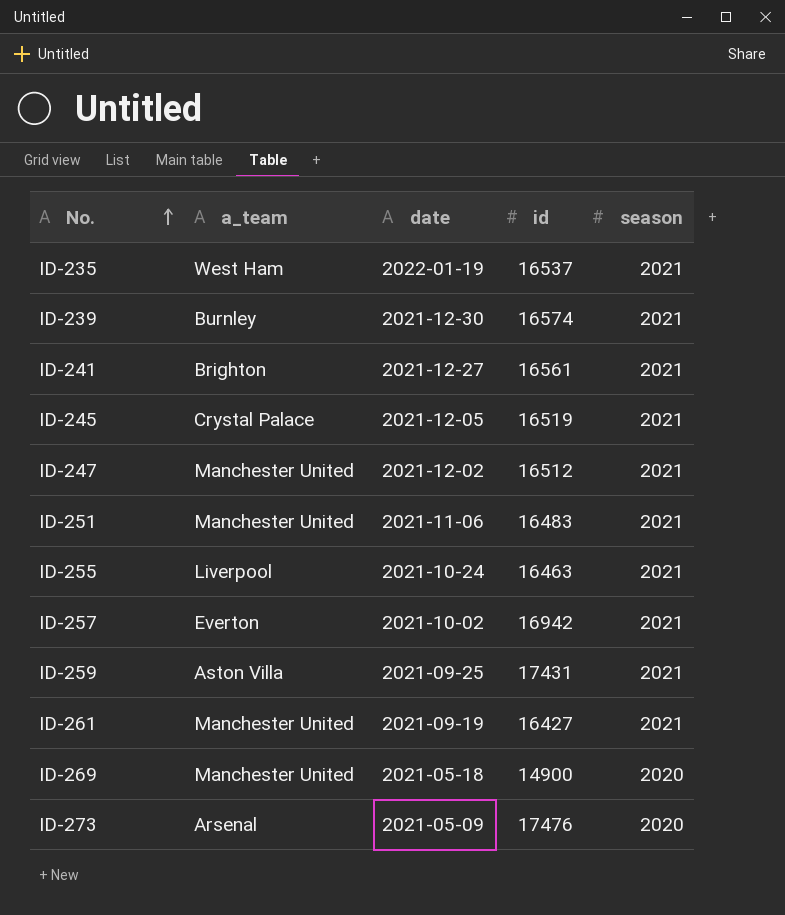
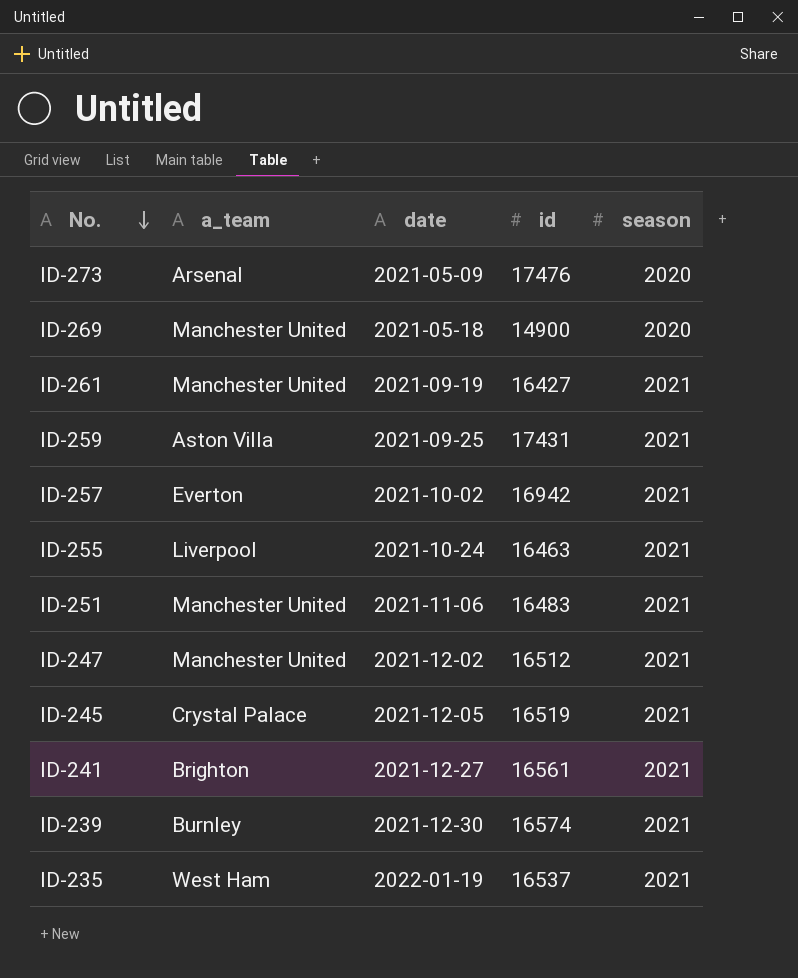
row order: No. ascending -> No. descending

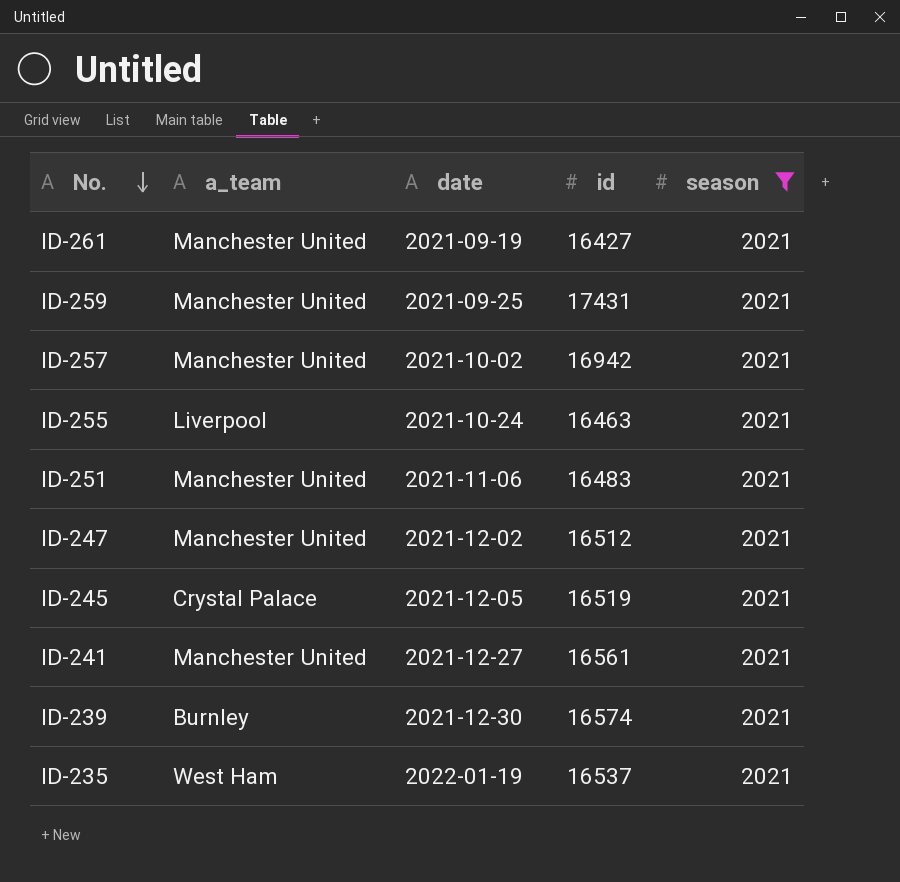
filter: none -> season = 2021
ID-259 | a_team: Aston Villa -> Manchester United
ID-257 | a_team: Everton -> Manchester United
ID-241 | a_team: Brighton -> Manchester United

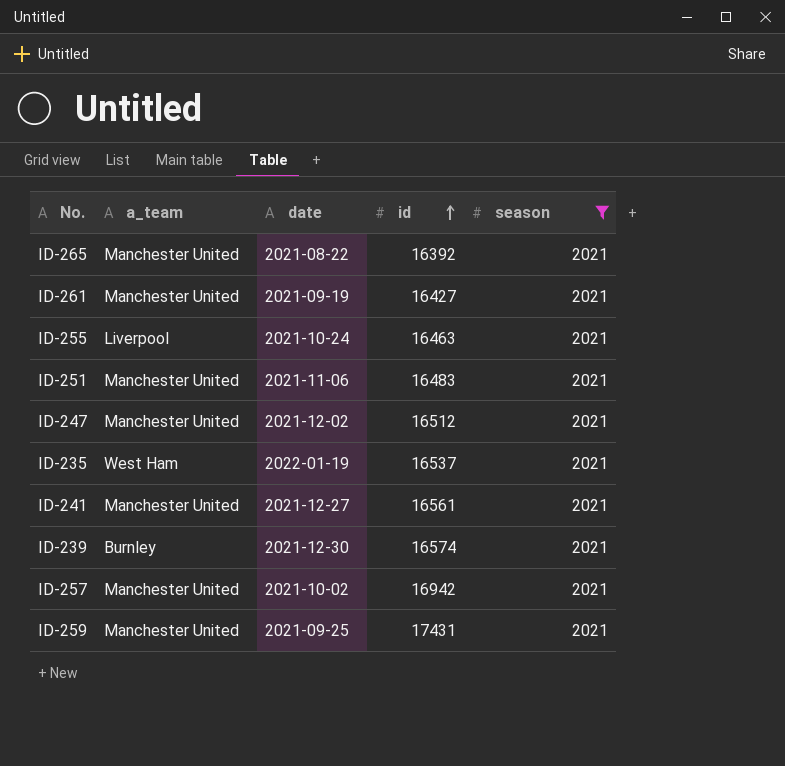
row order: No. descending -> id ascending
row ID-245: Crystal Palace | 2021-12-05 | 16519 | 2021 -> none
row ID-265: none -> Manchester United | 2021-08-22 | 16392 | 2021

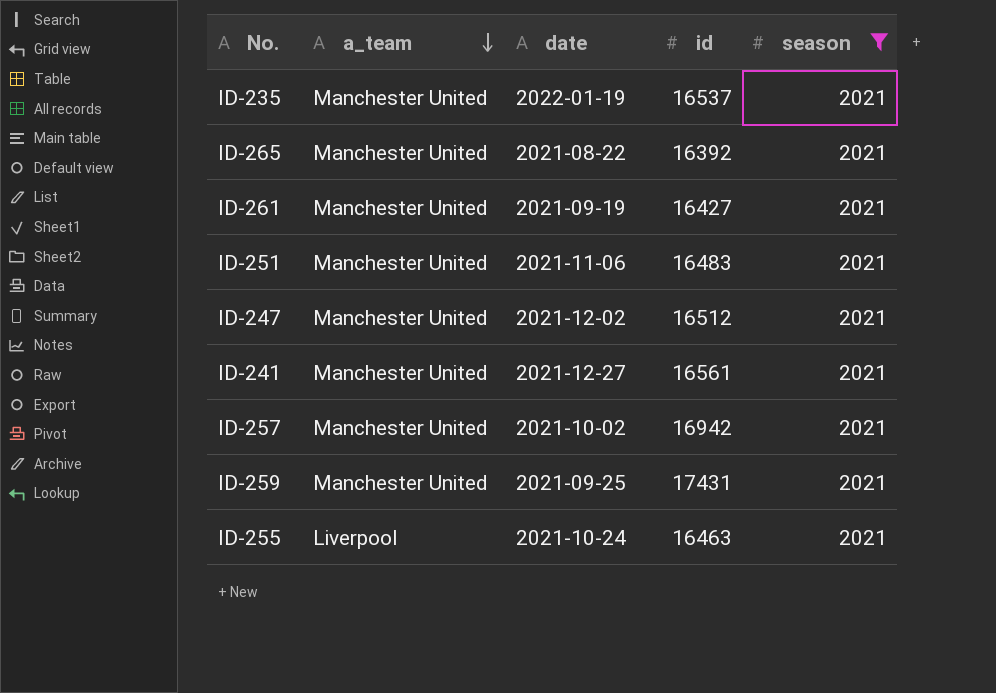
row order: id ascending -> a_team descending
row ID-239: Burnley | 2021-12-30 | 16574 | 2021 -> none
ID-235 | a_team: West Ham -> Manchester United

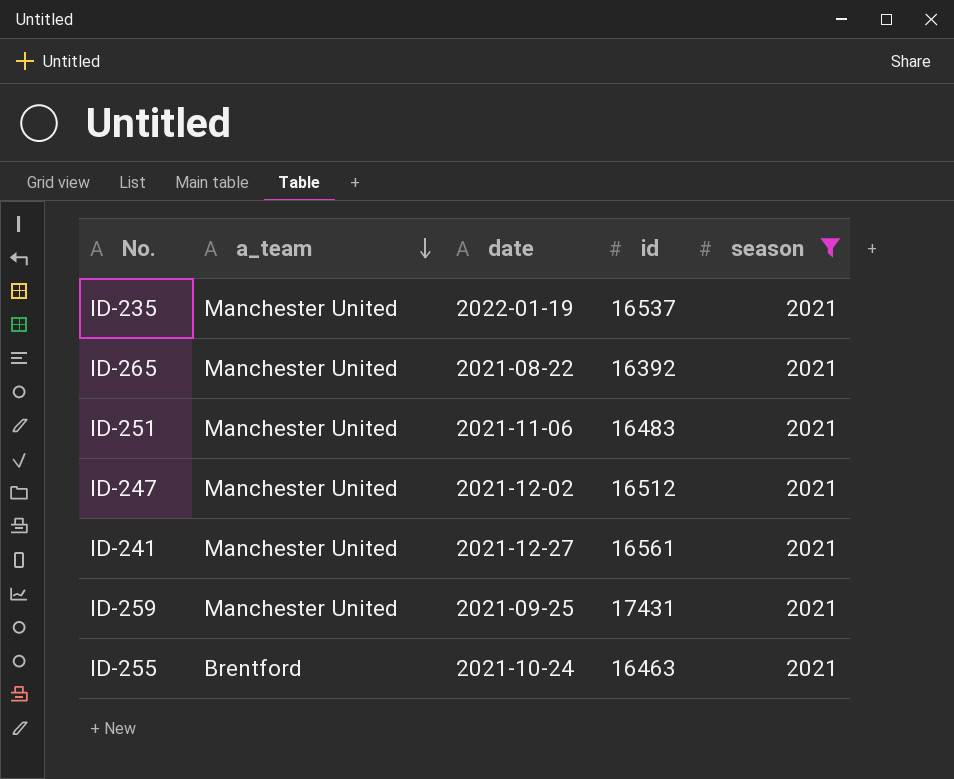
row ID-261: Manchester United | 2021-09-19 | 16427 | 2021 -> none
row ID-257: Manchester United | 2021-10-02 | 16942 | 2021 -> none
ID-255 | a_team: Liverpool -> Brentford

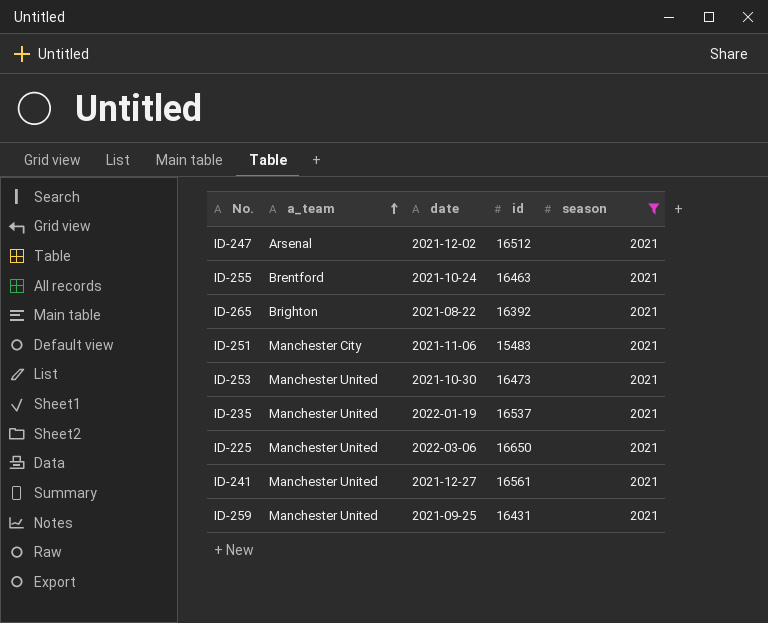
row order: a_team descending -> a_team ascending
ID-247 | a_team: Manchester United -> Arsenal
ID-265 | a_team: Manchester United -> Brighton
ID-251 | a_team: Manchester United -> Manchester City
ID-251 | id: 16483 -> 15483
row ID-253: none -> Manchester United | 2021-10-30 | 16473 | 2021
row ID-225: none -> Manchester United | 2022-03-06 | 16650 | 2021
ID-259 | id: 17431 -> 16431

